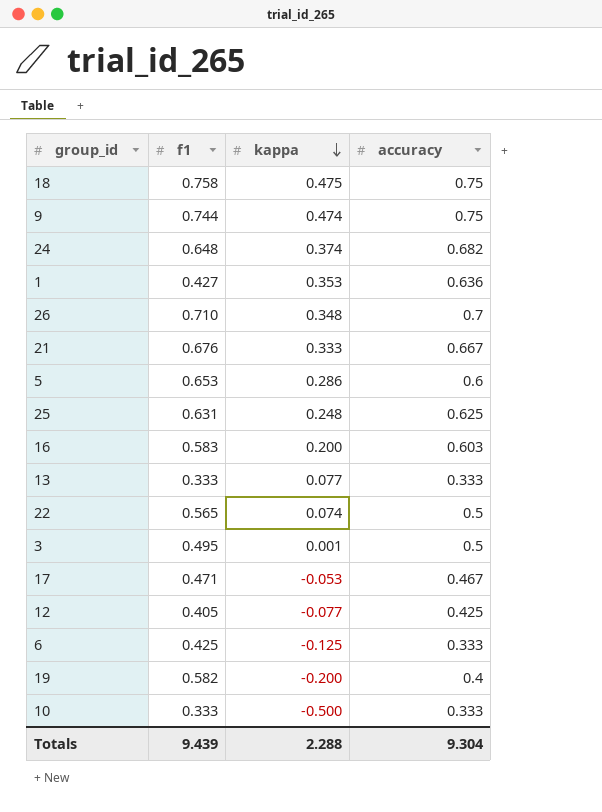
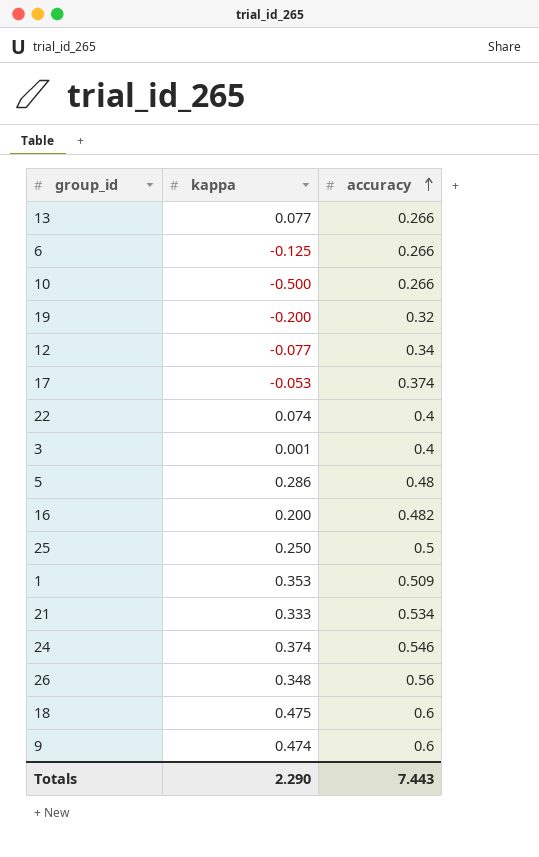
row order: kappa descending -> accuracy ascending
column f1 | position: 2 -> none
13 | accuracy: 0.333 -> 0.266
6 | accuracy: 0.333 -> 0.266
10 | accuracy: 0.333 -> 0.266
19 | accuracy: 0.4 -> 0.32
12 | accuracy: 0.425 -> 0.34
17 | accuracy: 0.467 -> 0.374
22 | accuracy: 0.5 -> 0.4
3 | accuracy: 0.5 -> 0.4
5 | accuracy: 0.6 -> 0.48
16 | accuracy: 0.603 -> 0.482
25 | kappa: 0.248 -> 0.250
25 | accuracy: 0.625 -> 0.5
1 | accuracy: 0.636 -> 0.509
21 | accuracy: 0.667 -> 0.534
24 | accuracy: 0.682 -> 0.546
26 | accuracy: 0.7 -> 0.56
18 | accuracy: 0.75 -> 0.6
9 | accuracy: 0.75 -> 0.6
Totals | kappa: 2.288 -> 2.290
Totals | accuracy: 9.304 -> 7.443

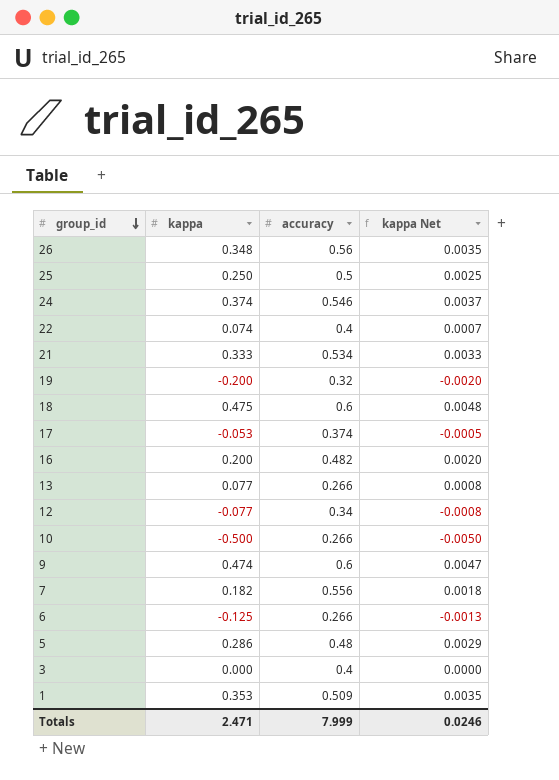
row order: accuracy ascending -> group_id descending
column kappa Net | formula: none -> [kappa] * 0.01
row 7: none -> 0.182 | 0.556 | 0.0018
3 | kappa: 0.001 -> 0.000
Totals | kappa: 2.290 -> 2.471
Totals | accuracy: 7.443 -> 7.999

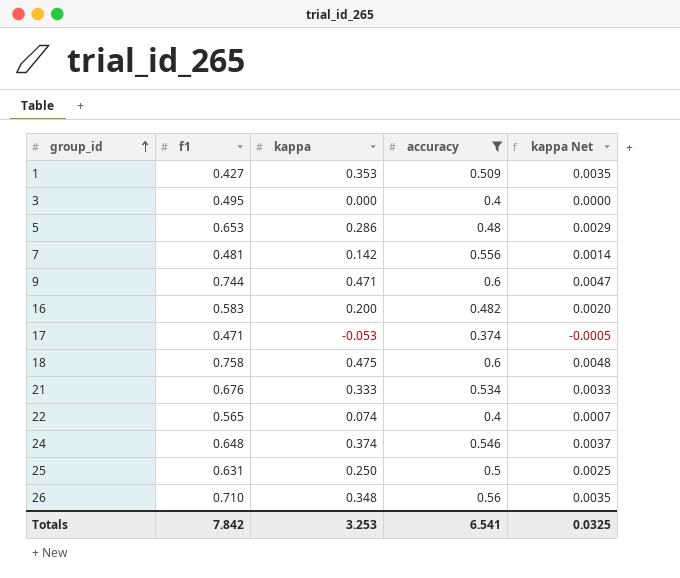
filter: none -> accuracy >= 0.374
row order: group_id descending -> group_id ascending
column f1 | position: none -> 2
7 | kappa: 0.182 -> 0.142
7 | kappa Net: 0.0018 -> 0.0014
9 | kappa: 0.474 -> 0.471
Totals | kappa: 2.471 -> 3.253
Totals | accuracy: 7.999 -> 6.541
Totals | kappa Net: 0.0246 -> 0.0325

